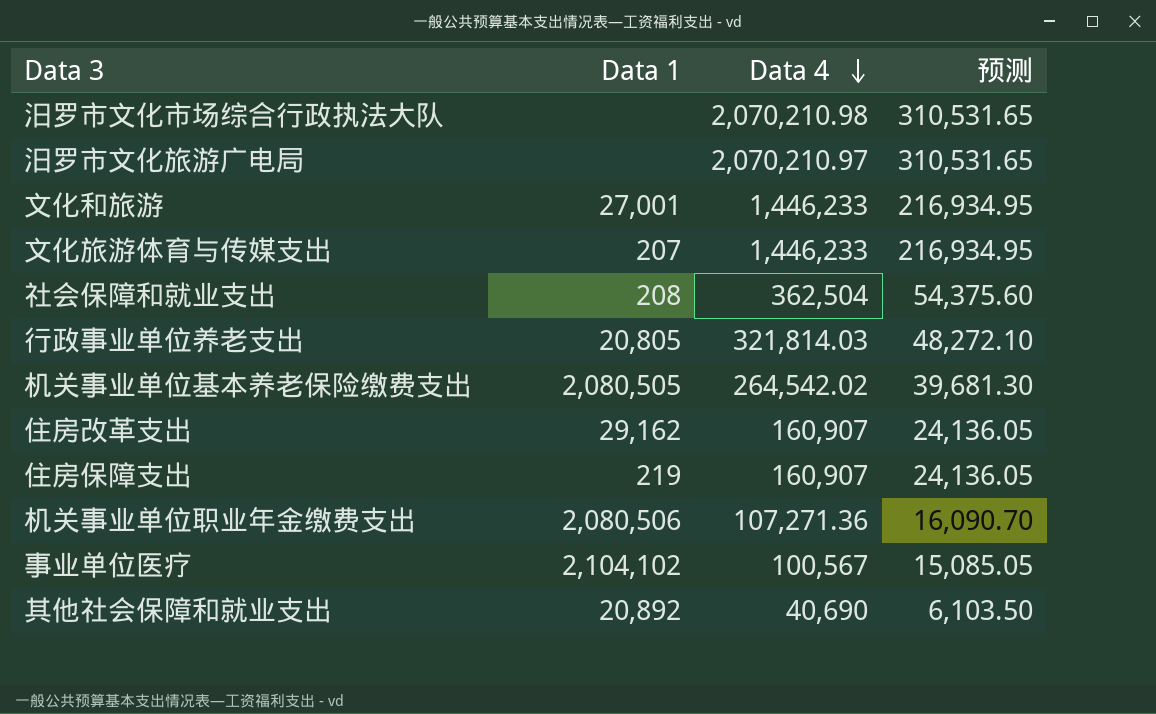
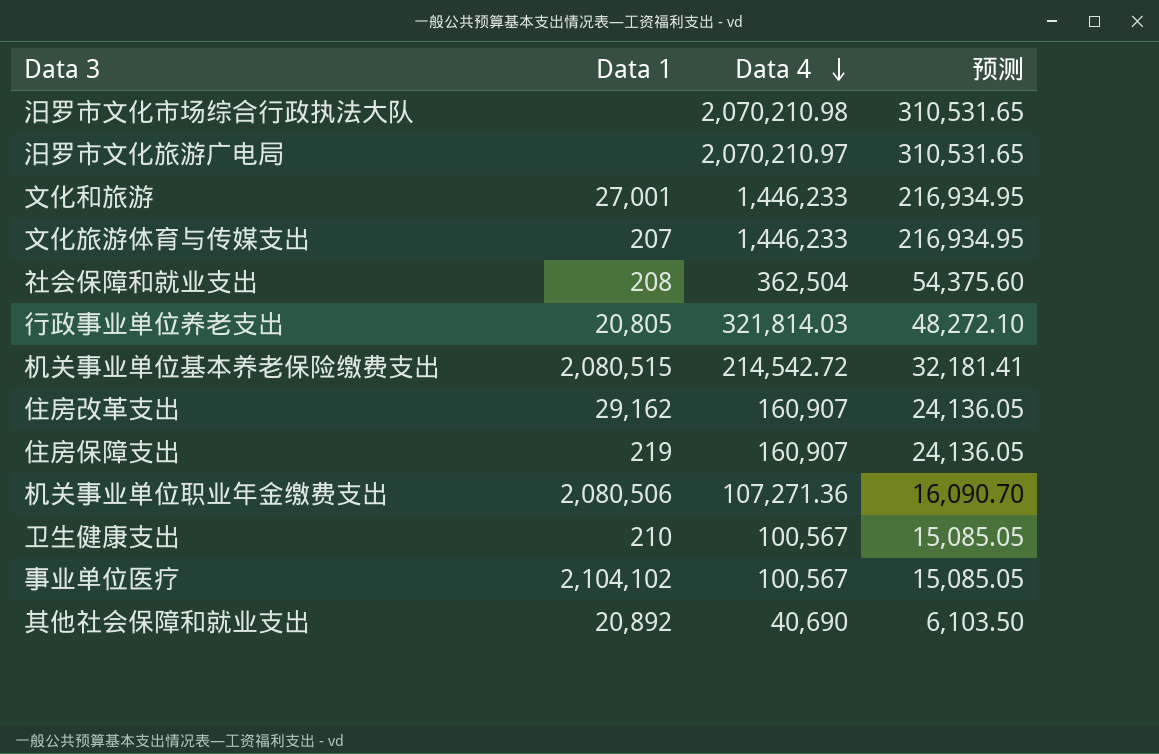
机关事业单位基本养老保险缴费支出 | Data 1: 2,080,505 -> 2,080,515
机关事业单位基本养老保险缴费支出 | Data 4: 264,542.02 -> 214,542.72
机关事业单位基本养老保险缴费支出 | 预测: 39,681.30 -> 32,181.41
row 卫生健康支出: none -> 210 | 100,567 | 15,085.05

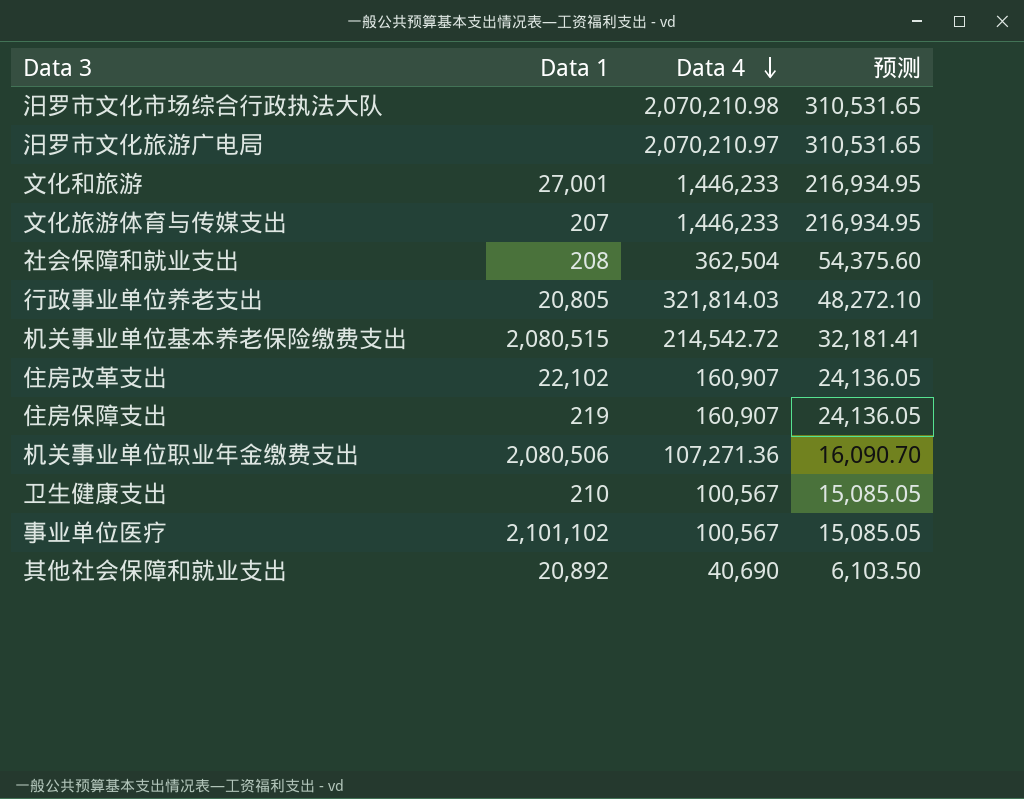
住房改革支出 | Data 1: 29,162 -> 22,102
事业单位医疗 | Data 1: 2,104,102 -> 2,101,102

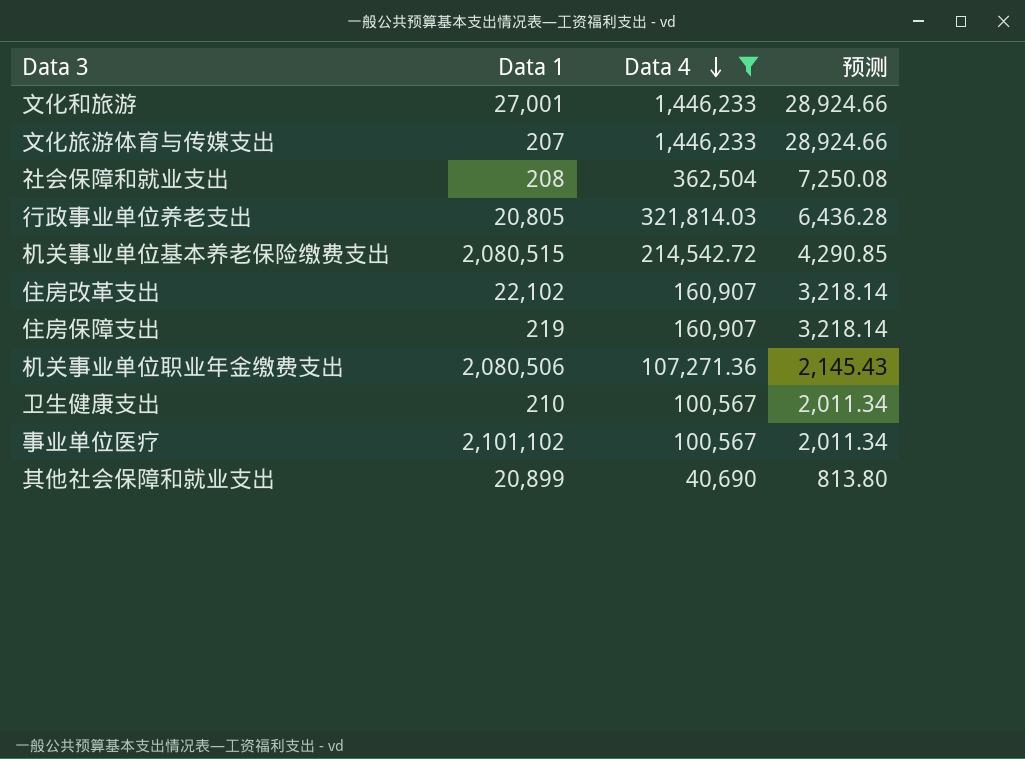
filter: none -> Data 4 <= 1,446,233
column 预测 | formula: [Data 4] * 0.15 -> [Data 4] * 0.02
其他社会保障和就业支出 | Data 1: 20,892 -> 20,899

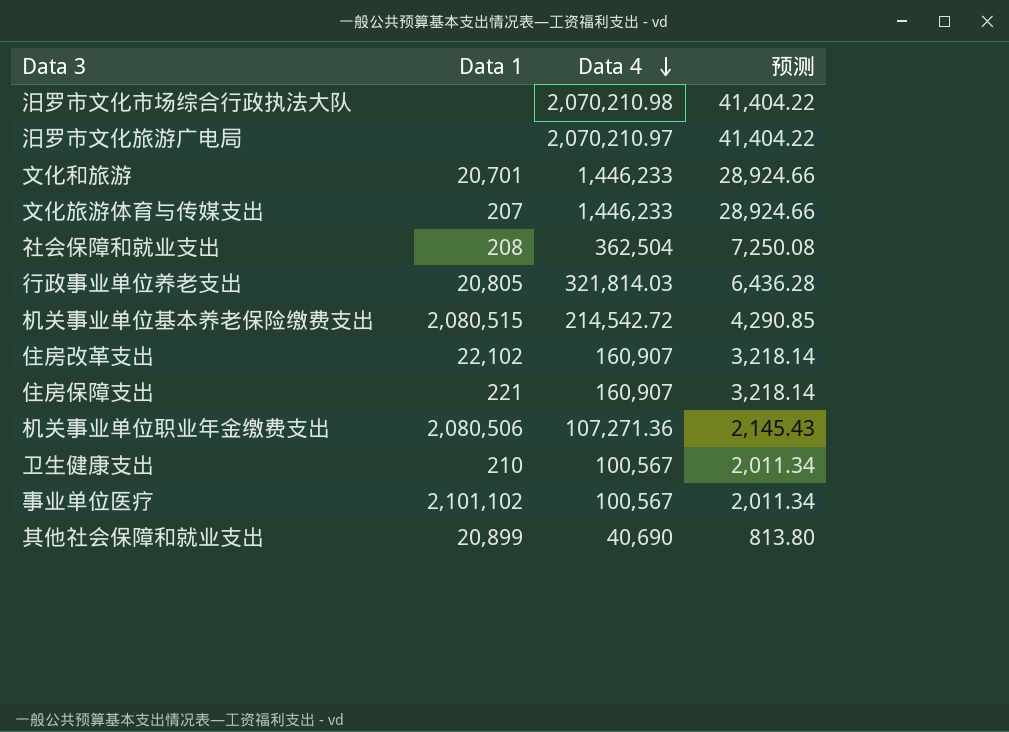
filter: Data 4 <= 1,446,233 -> none
文化和旅游 | Data 1: 27,001 -> 20,701
住房保障支出 | Data 1: 219 -> 221

